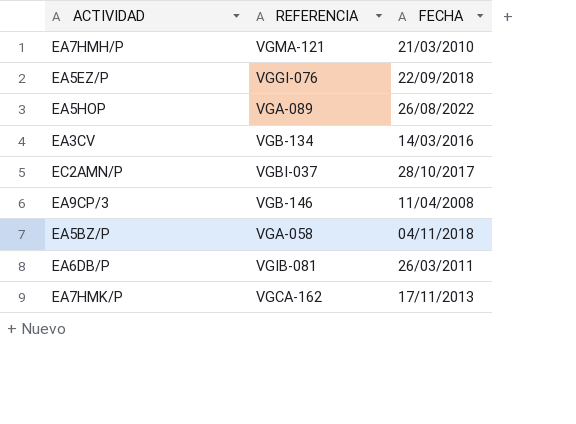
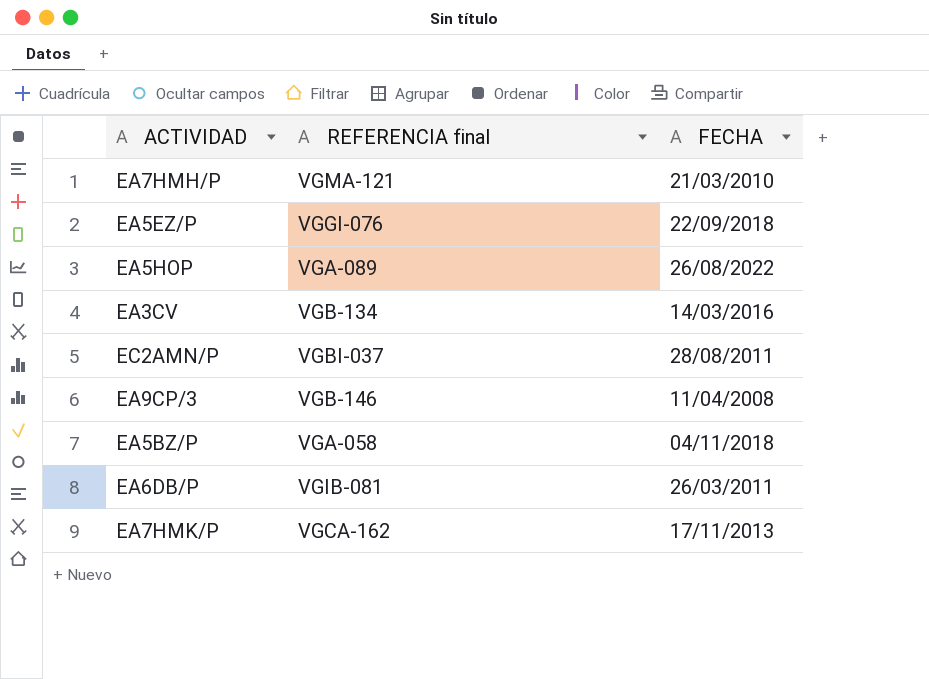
column name: REFERENCIA -> REFERENCIA final
EC2AMN/P | FECHA: 28/10/2017 -> 28/08/2011

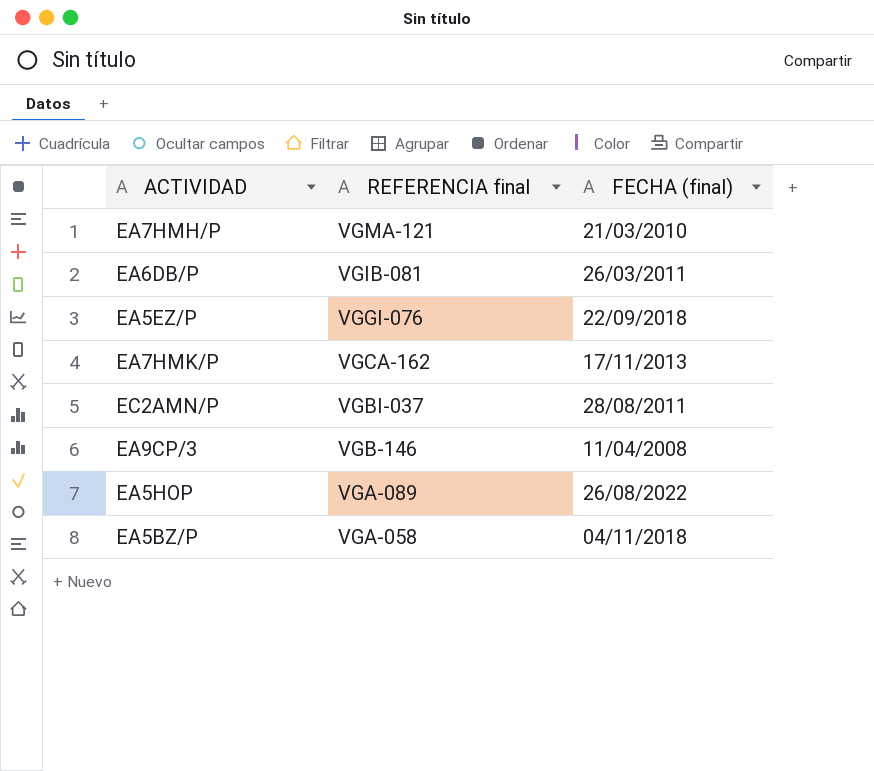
row order: none -> REFERENCIA final descending
column name: FECHA -> FECHA (final)
row EA3CV: VGB-134 | 14/03/2016 -> none

